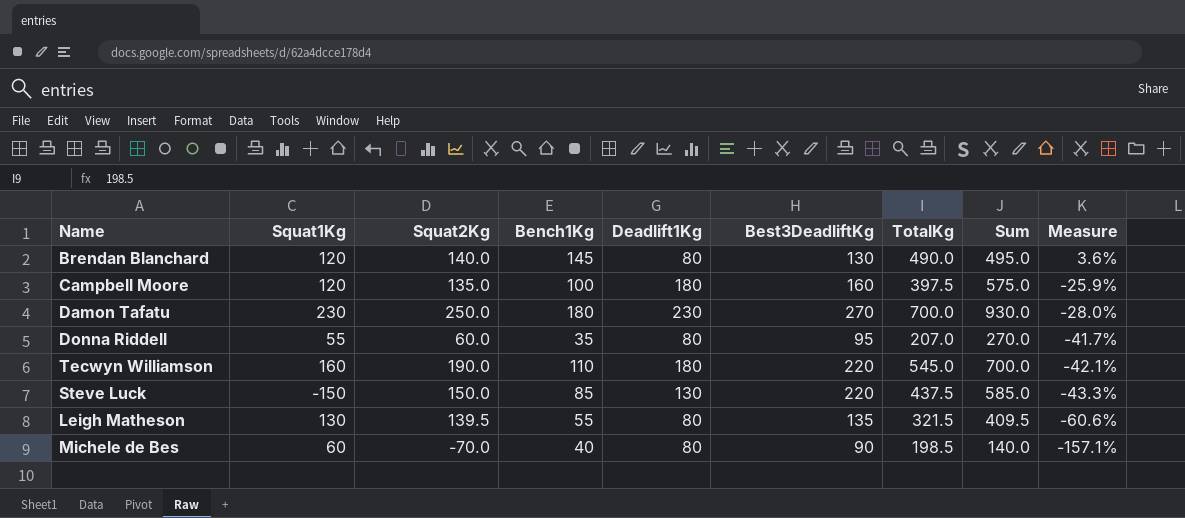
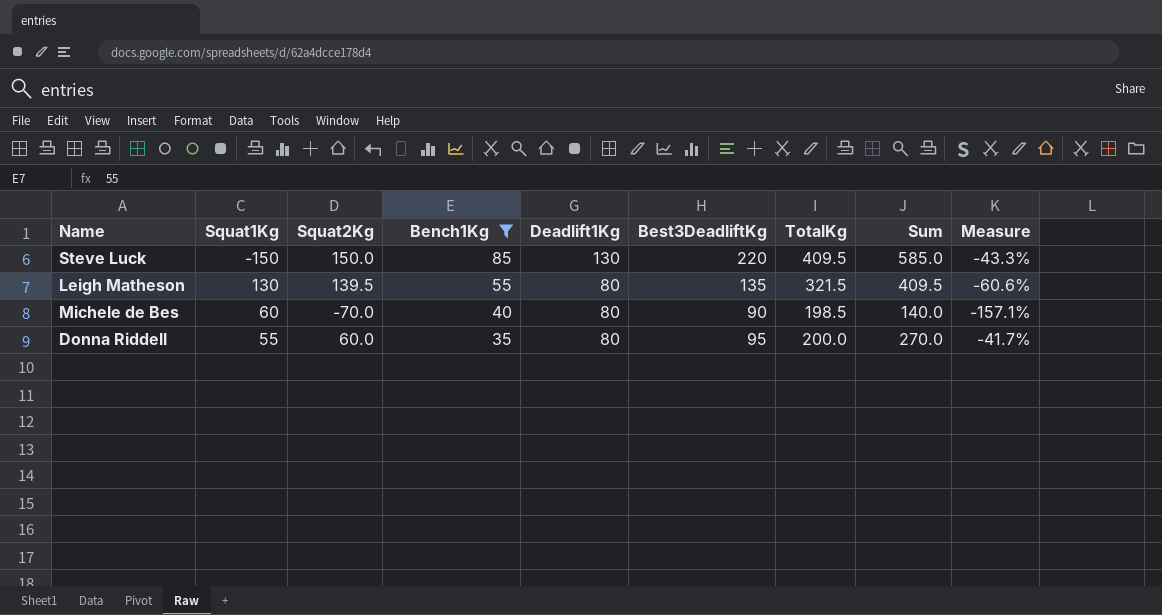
filter: none -> Bench1Kg <= 85
row order: Measure descending -> Bench1Kg descending
Steve Luck | TotalKg: 437.5 -> 409.5
Donna Riddell | TotalKg: 207.0 -> 200.0

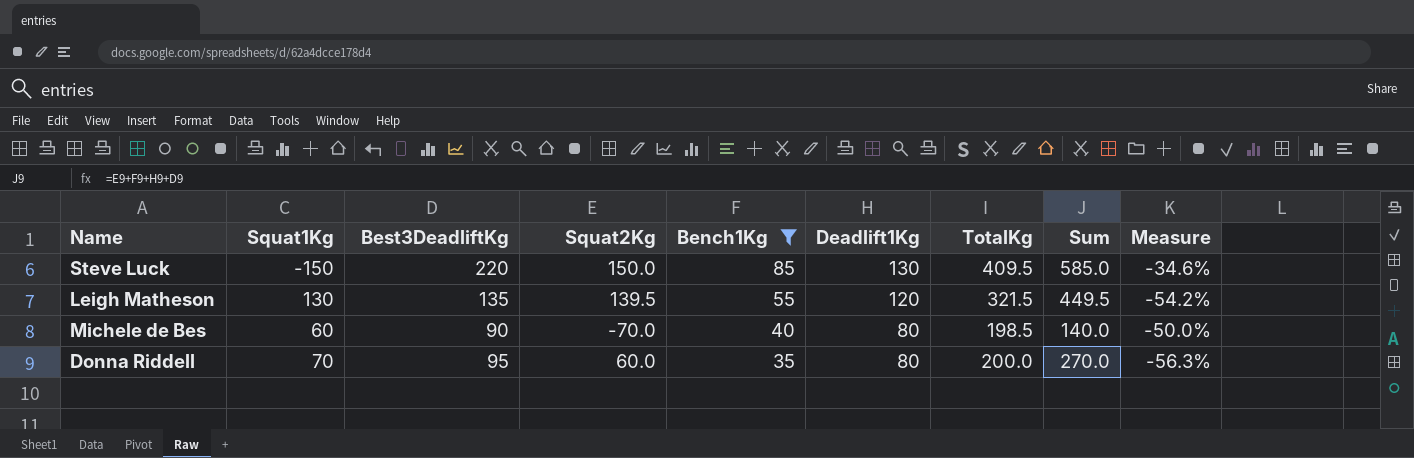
column Best3DeadliftKg | position: 6 -> 3
column Measure | formula: ([Bench1Kg] - [Squat2Kg]) / [Squat2Kg] -> ([Bench1Kg] - [Deadlift1Kg]) / [Deadlift1Kg]
Leigh Matheson | Deadlift1Kg: 80 -> 120
Leigh Matheson | Sum: 409.5 -> 449.5
Donna Riddell | Squat1Kg: 55 -> 70

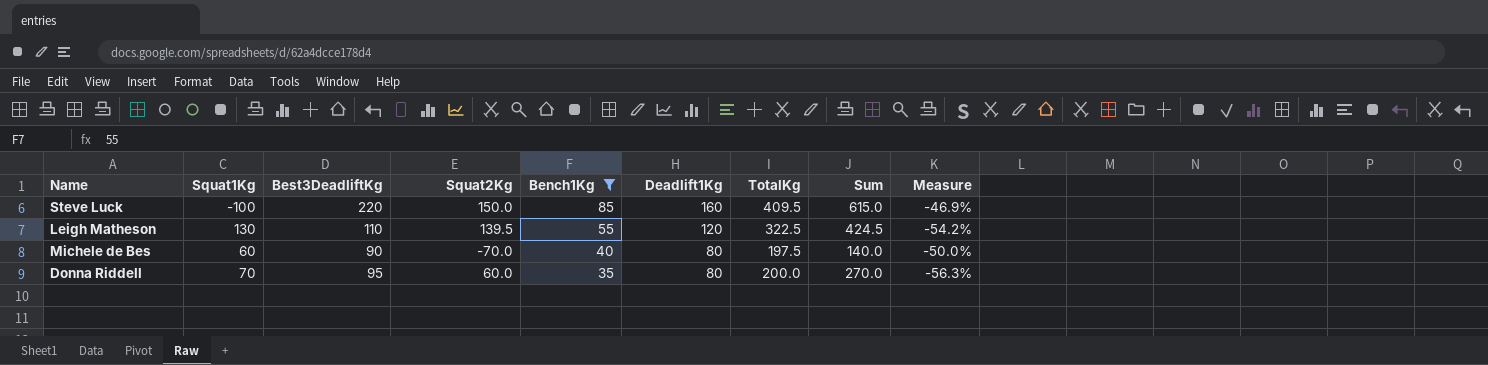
Steve Luck | Squat1Kg: -150 -> -100
Steve Luck | Deadlift1Kg: 130 -> 160
Steve Luck | Sum: 585.0 -> 615.0
Steve Luck | Measure: -34.6% -> -46.9%
Leigh Matheson | Best3DeadliftKg: 135 -> 110
Leigh Matheson | TotalKg: 321.5 -> 322.5
Leigh Matheson | Sum: 449.5 -> 424.5
Michele de Bes | TotalKg: 198.5 -> 197.5

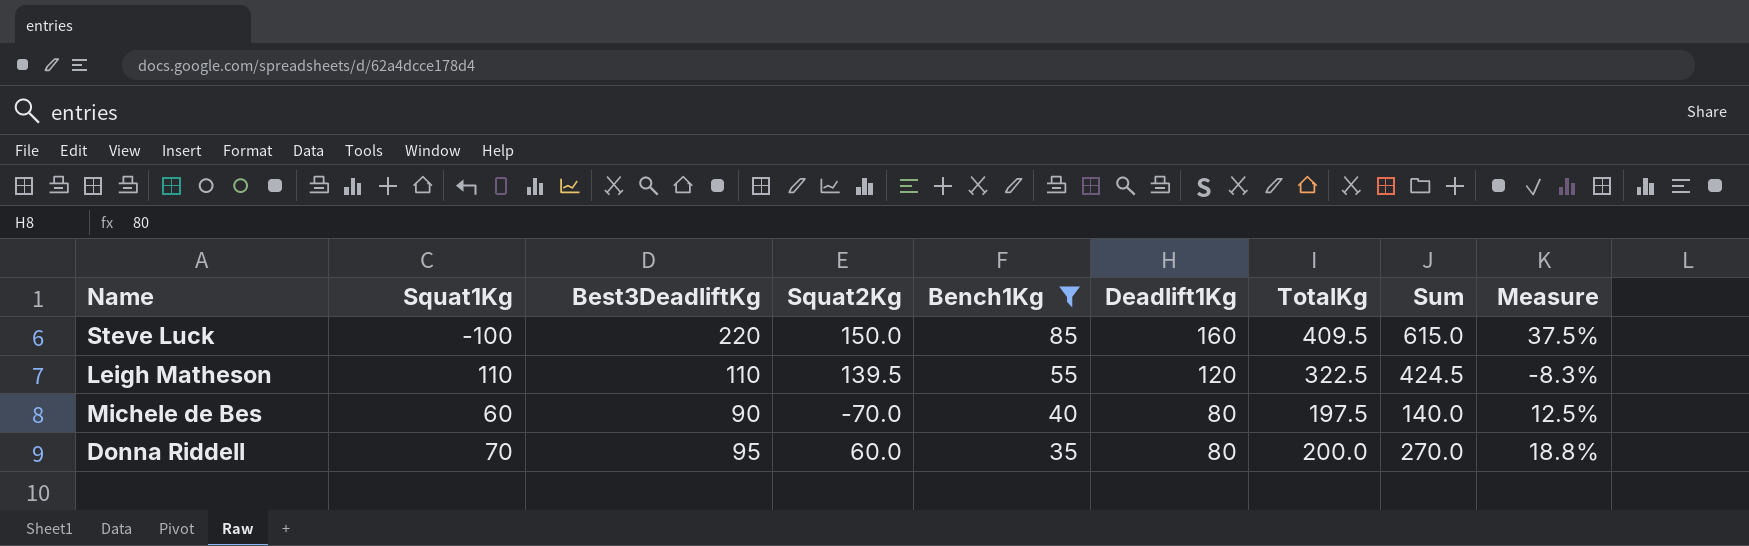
column Measure | formula: ([Bench1Kg] - [Deadlift1Kg]) / [Deadlift1Kg] -> ([Best3DeadliftKg] - [Deadlift1Kg]) / [Deadlift1Kg]
Leigh Matheson | Squat1Kg: 130 -> 110

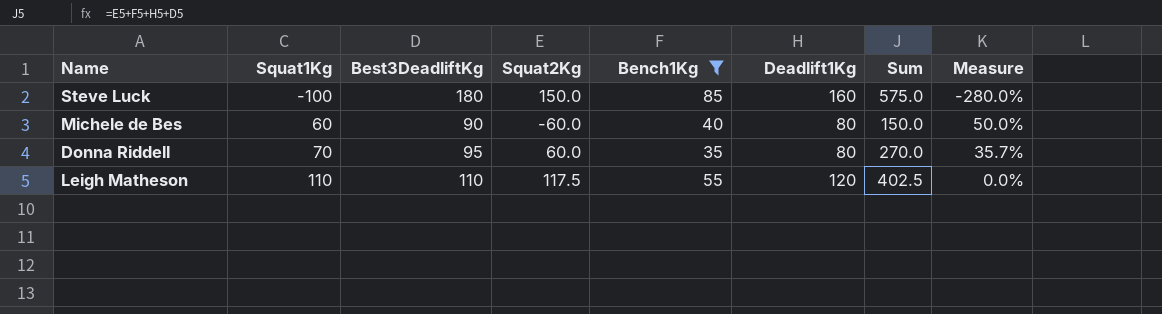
row order: Bench1Kg descending -> Squat1Kg ascending
column TotalKg | position: 7 -> none
column Measure | formula: ([Best3DeadliftKg] - [Deadlift1Kg]) / [Deadlift1Kg] -> ([Best3DeadliftKg] - [Squat1Kg]) / [Squat1Kg]
Steve Luck | Best3DeadliftKg: 220 -> 180
Steve Luck | Sum: 615.0 -> 575.0
Michele de Bes | Squat2Kg: -70.0 -> -60.0
Michele de Bes | Sum: 140.0 -> 150.0
Leigh Matheson | Squat2Kg: 139.5 -> 117.5
Leigh Matheson | Sum: 424.5 -> 402.5

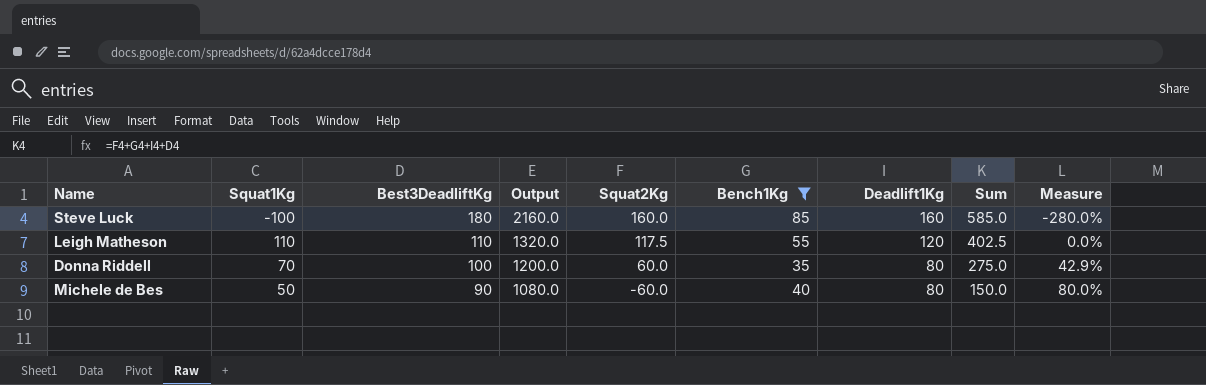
row order: Squat1Kg ascending -> Best3DeadliftKg descending
column Output | formula: none -> [Best3DeadliftKg] * 12
Steve Luck | Squat2Kg: 150.0 -> 160.0
Steve Luck | Sum: 575.0 -> 585.0
Donna Riddell | Best3DeadliftKg: 95 -> 100
Donna Riddell | Sum: 270.0 -> 275.0
Donna Riddell | Measure: 35.7% -> 42.9%
Michele de Bes | Squat1Kg: 60 -> 50
Michele de Bes | Measure: 50.0% -> 80.0%

